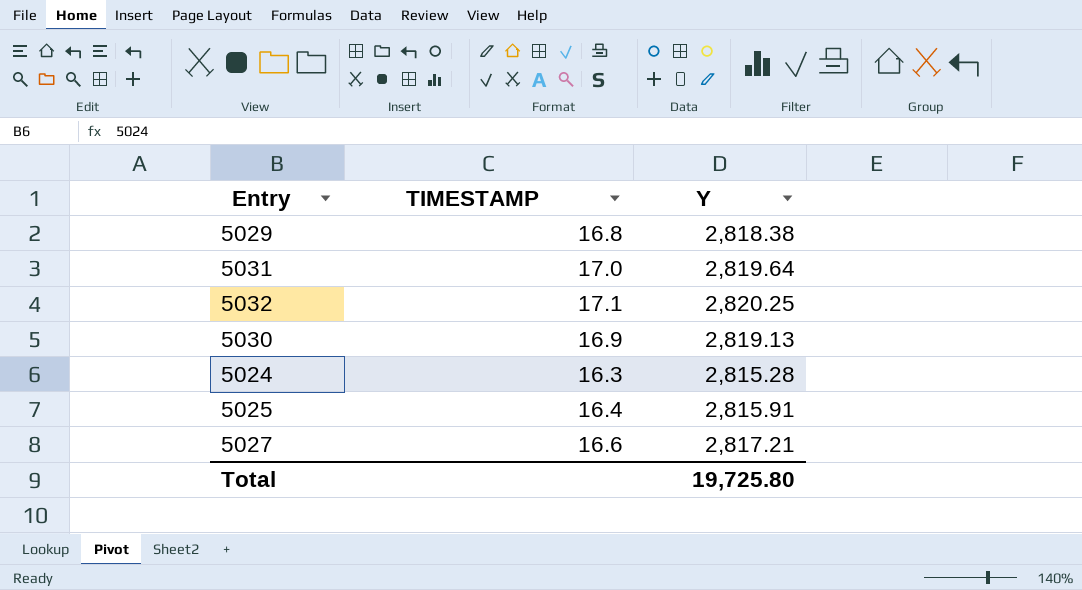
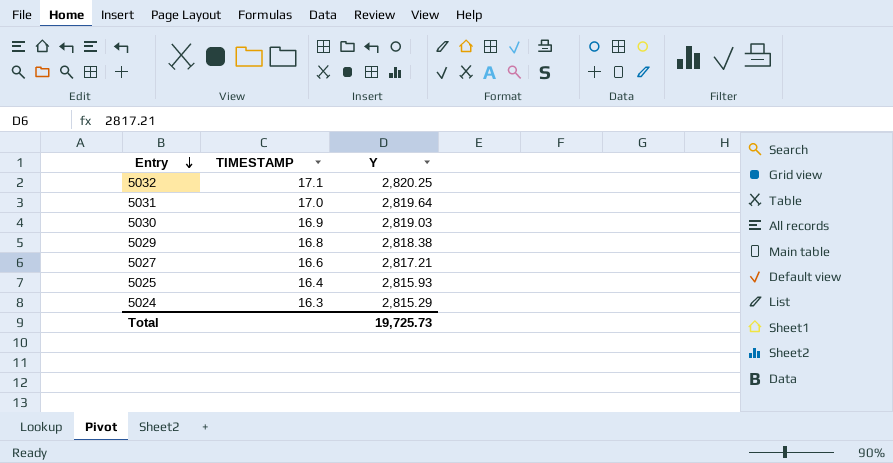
row order: none -> Entry descending
5030 | Y: 2,819.13 -> 2,819.03
5025 | Y: 2,815.91 -> 2,815.93
5024 | Y: 2,815.28 -> 2,815.29
Total | Y: 19,725.80 -> 19,725.73

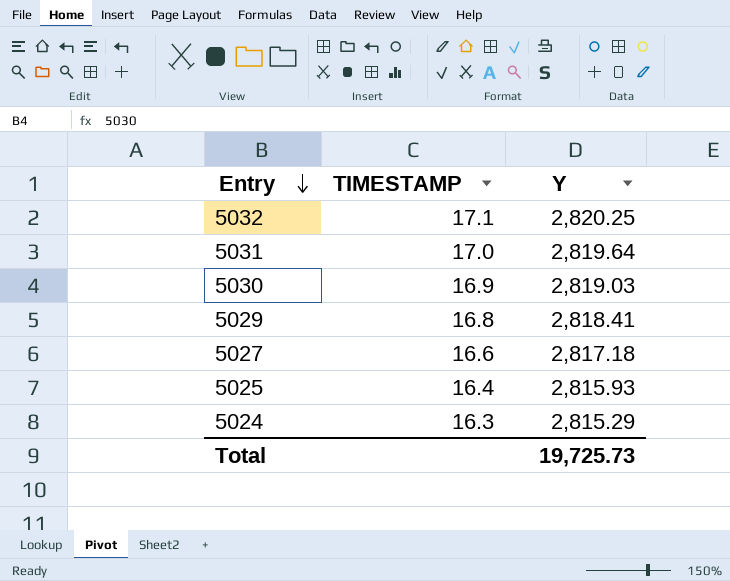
5029 | Y: 2,818.38 -> 2,818.41
5027 | Y: 2,817.21 -> 2,817.18

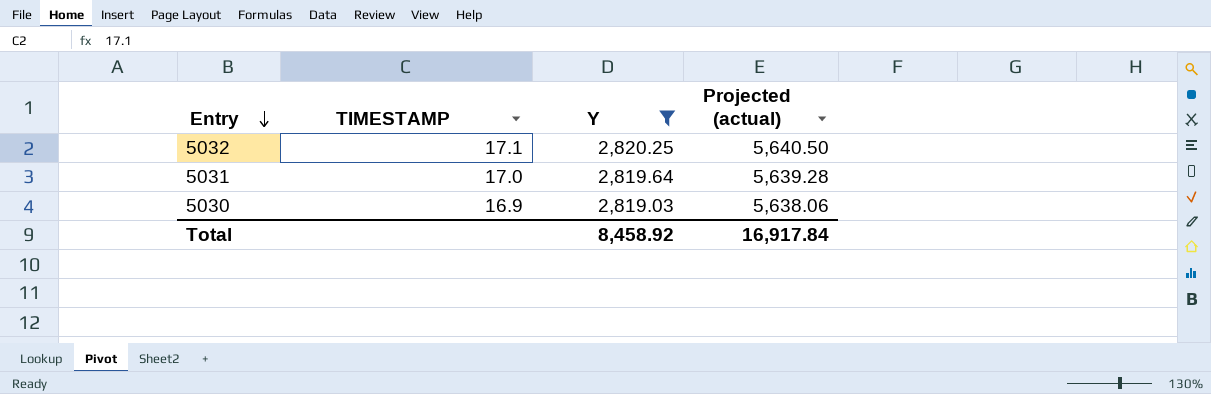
filter: none -> Y >= 2,819.03
column Projected (actual) | formula: none -> [Y] * 2
Total | Y: 19,725.73 -> 8,458.92

